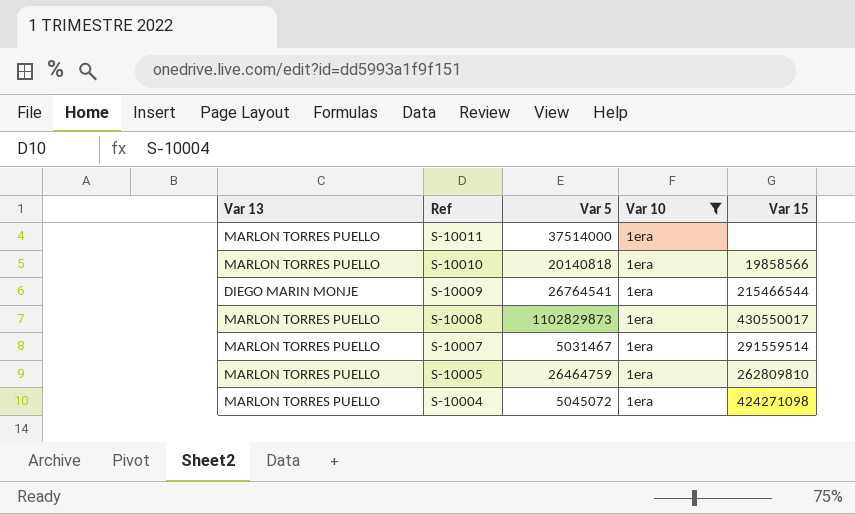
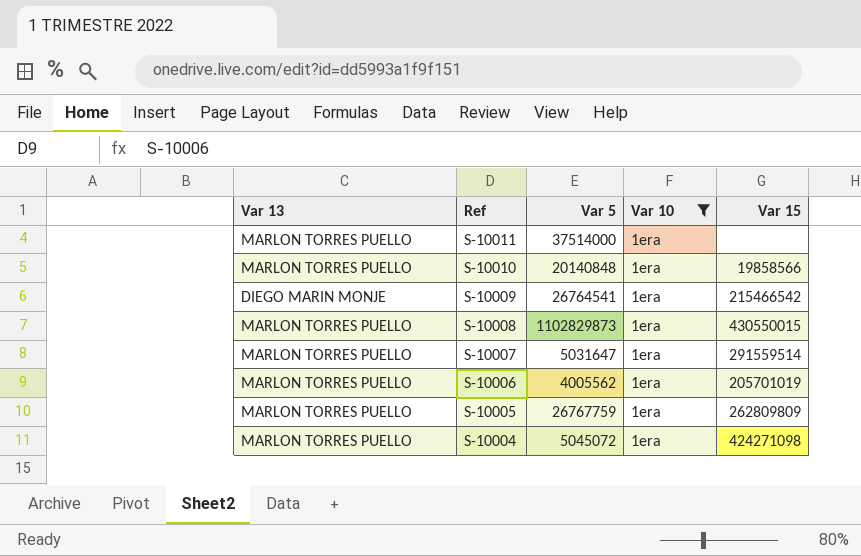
S-10010 | Var 5: 20140818 -> 20140848
S-10009 | Var 15: 215466544 -> 215466542
S-10008 | Var 15: 430550017 -> 430550015
S-10007 | Var 5: 5031467 -> 5031647
row S-10006: none -> MARLON TORRES PUELLO | 4005562 | 1era | 205701019
S-10005 | Var 5: 26464759 -> 26767759
S-10005 | Var 15: 262809810 -> 262809809

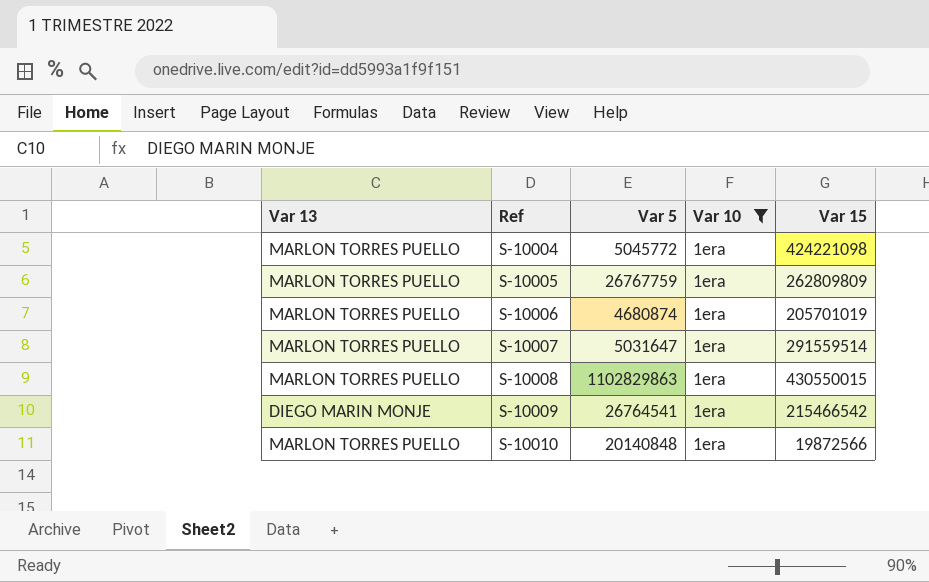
row order: Ref descending -> Ref ascending
row S-10011: MARLON TORRES PUELLO | 37514000 | 1era | none -> none
S-10004 | Var 5: 5045072 -> 5045772
S-10004 | Var 15: 424271098 -> 424221098
S-10006 | Var 5: 4005562 -> 4680874
S-10008 | Var 5: 1102829873 -> 1102829863
S-10010 | Var 15: 19858566 -> 19872566

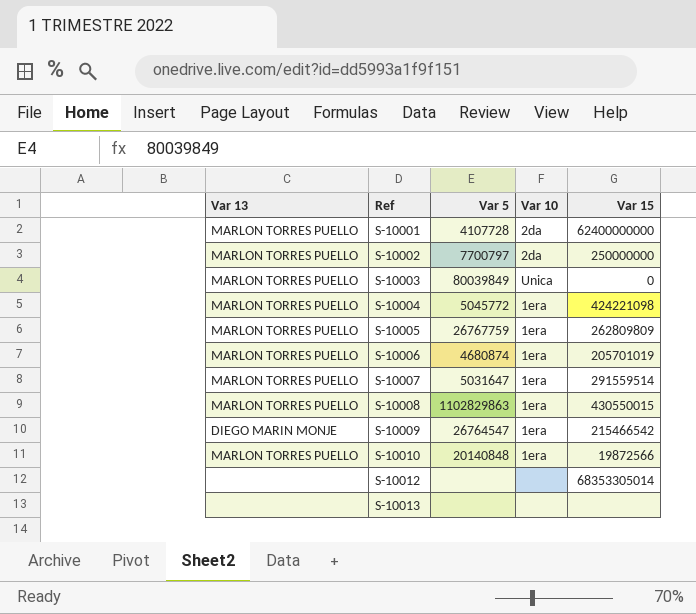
filter: Var 10 = 1era -> none
S-10009 | Var 5: 26764541 -> 26764547

